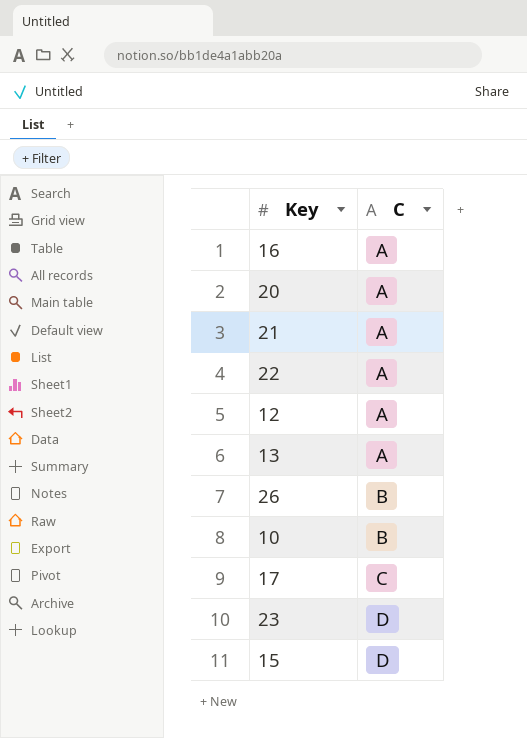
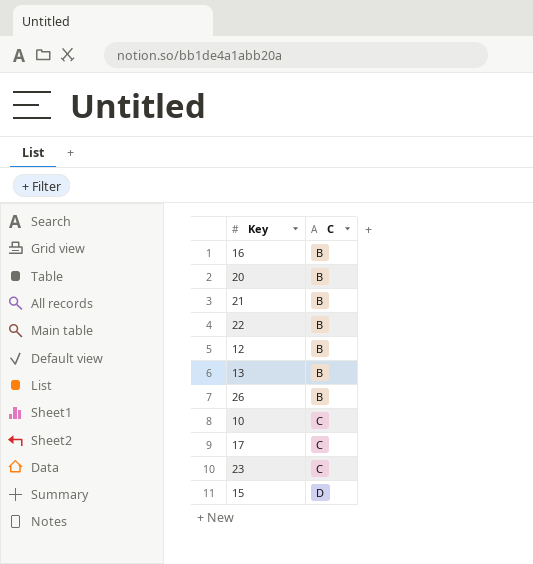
16 | C: A -> B
20 | C: A -> B
21 | C: A -> B
22 | C: A -> B
12 | C: A -> B
13 | C: A -> B
10 | C: B -> C
23 | C: D -> C

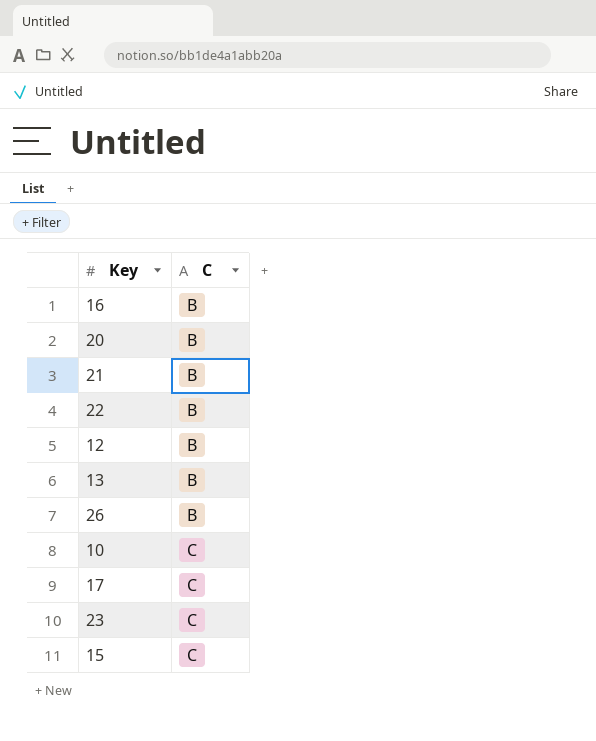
15 | C: D -> C

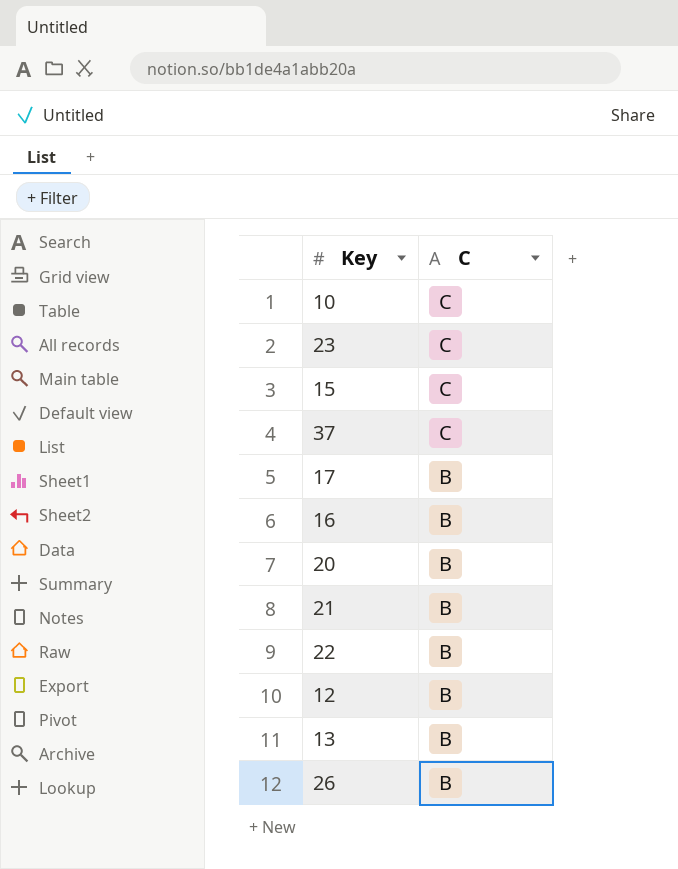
row order: C ascending -> C descending
row 37: none -> C
17 | C: C -> B

